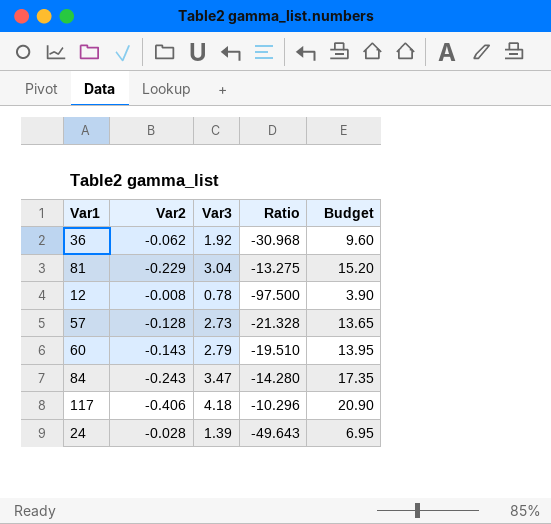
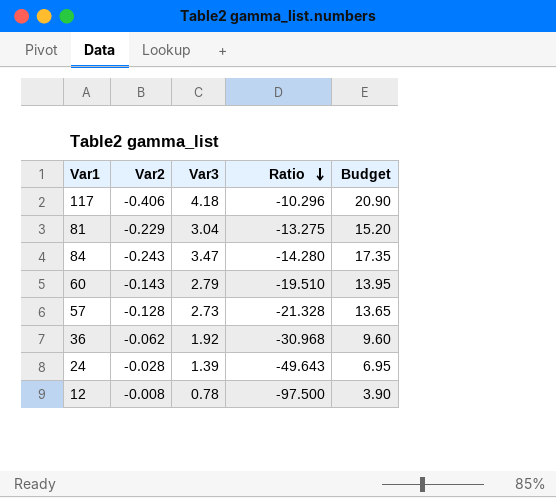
row order: none -> Ratio descending

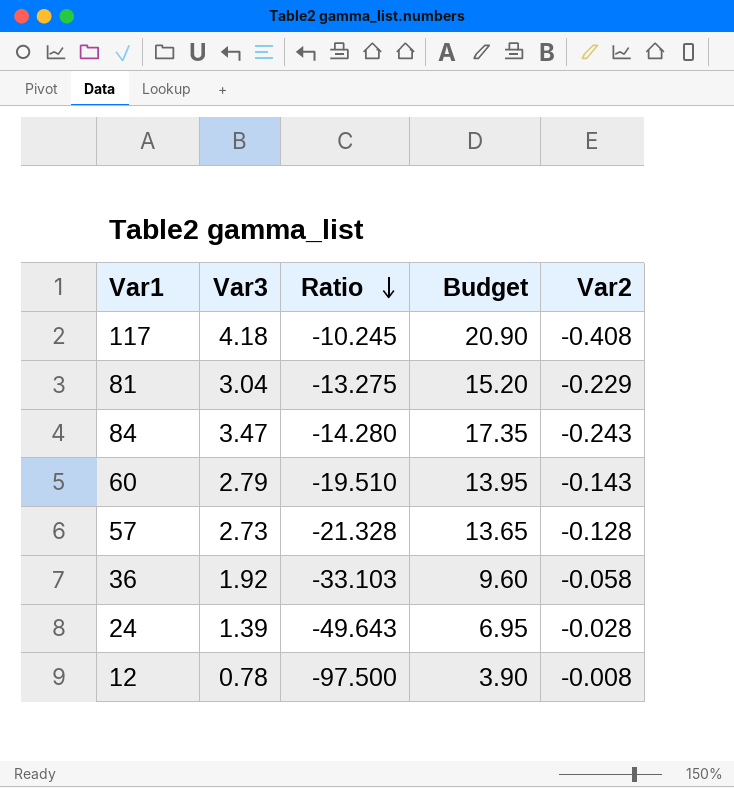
column Var2 | position: 2 -> 5
117 | Ratio: -10.296 -> -10.245
117 | Var2: -0.406 -> -0.408
36 | Ratio: -30.968 -> -33.103
36 | Var2: -0.062 -> -0.058

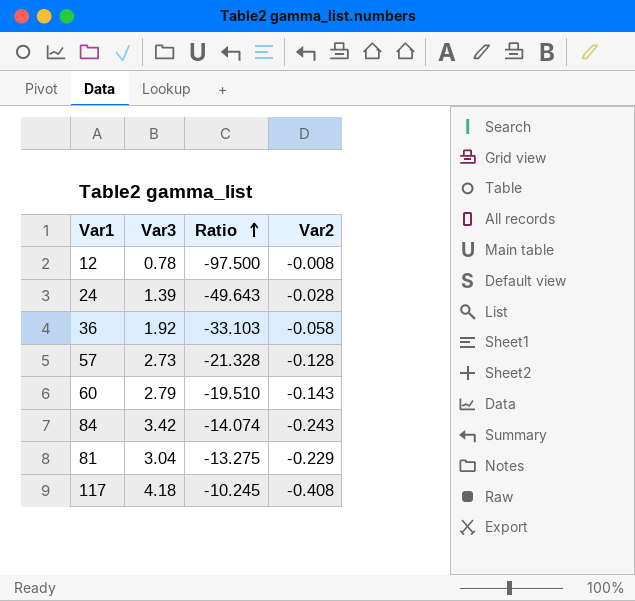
row order: Ratio descending -> Ratio ascending
column Budget | formula: [Var3] * 5 -> none
84 | Var3: 3.47 -> 3.42
84 | Ratio: -14.280 -> -14.074

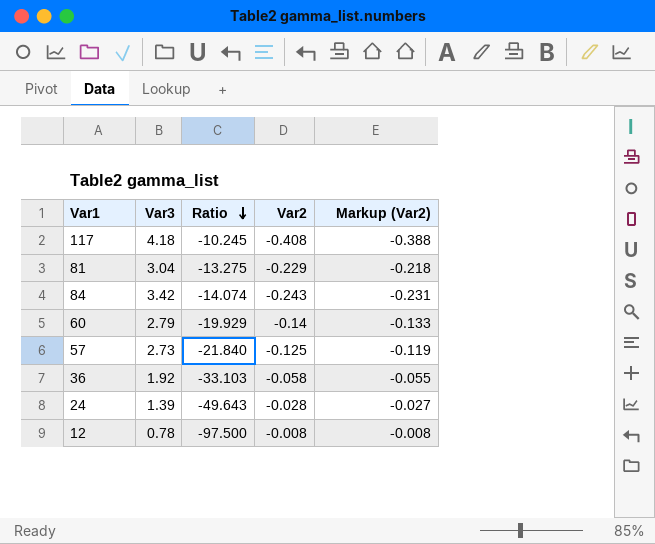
row order: Ratio ascending -> Ratio descending
column Markup (Var2) | formula: none -> [Var2] * 0.95
60 | Ratio: -19.510 -> -19.929
60 | Var2: -0.143 -> -0.14
57 | Ratio: -21.328 -> -21.840
57 | Var2: -0.128 -> -0.125

